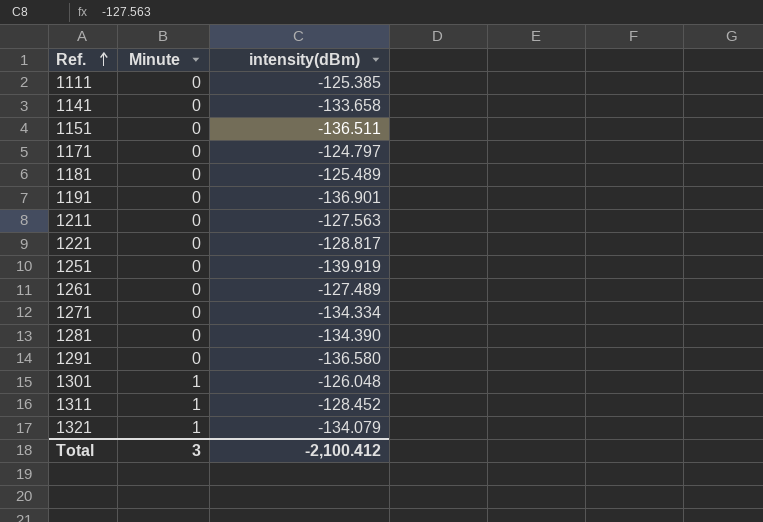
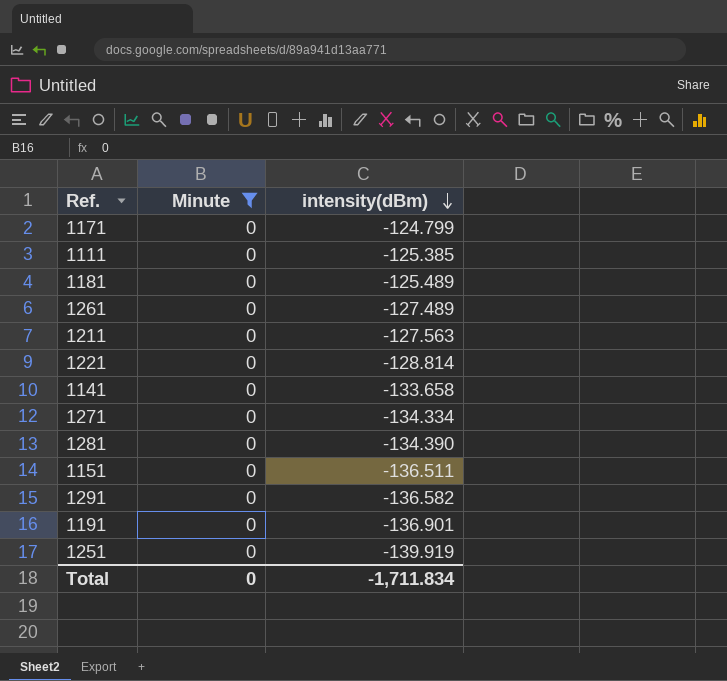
filter: none -> Minute = 0
row order: Ref. ascending -> intensity(dBm) descending
1171 | intensity(dBm): -124.797 -> -124.799
1221 | intensity(dBm): -128.817 -> -128.814
1291 | intensity(dBm): -136.580 -> -136.582
Total | Minute: 3 -> 0
Total | intensity(dBm): -2,100.412 -> -1,711.834

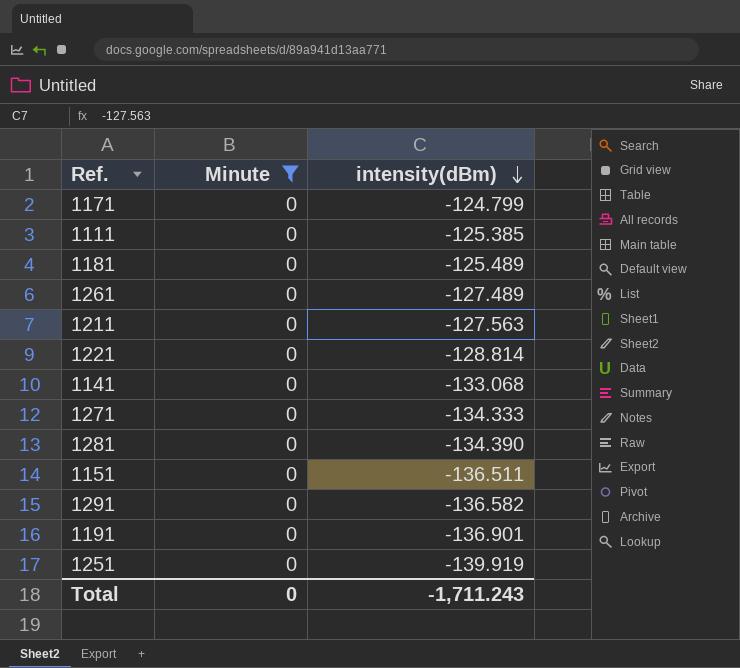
1141 | intensity(dBm): -133.658 -> -133.068
1271 | intensity(dBm): -134.334 -> -134.333
Total | intensity(dBm): -1,711.834 -> -1,711.243

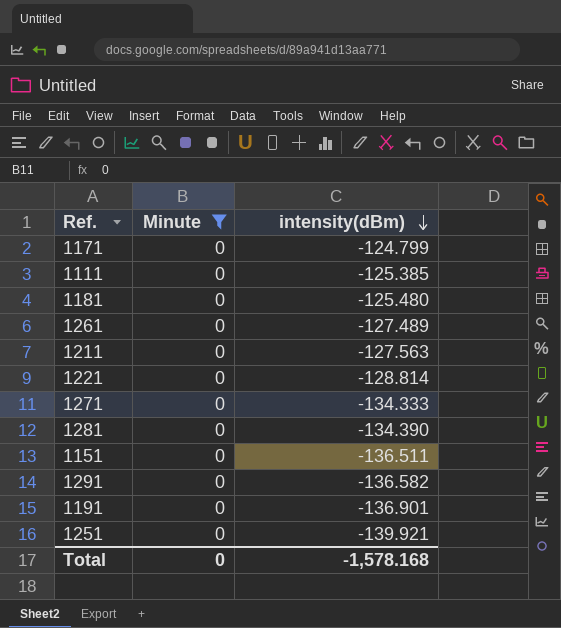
row 1141: 0 | -133.068 -> none
1181 | intensity(dBm): -125.489 -> -125.480
1251 | intensity(dBm): -139.919 -> -139.921
Total | intensity(dBm): -1,711.243 -> -1,578.168

